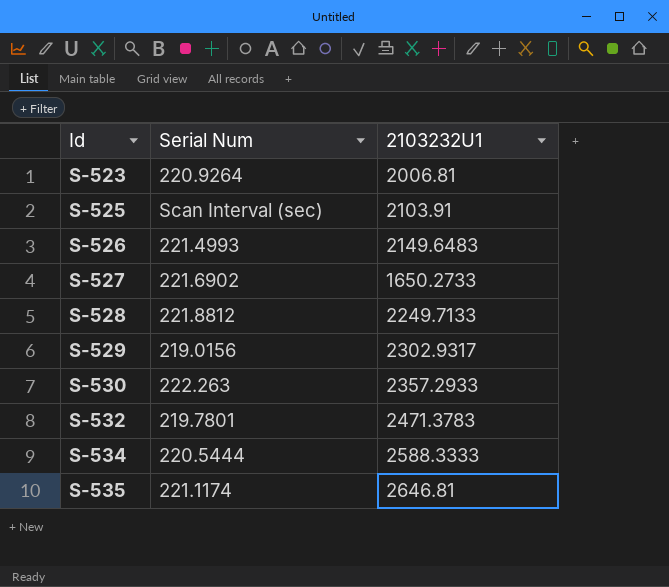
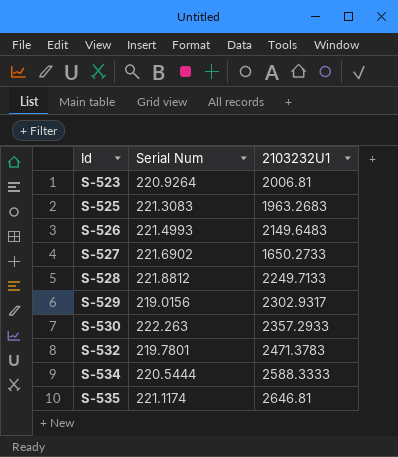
S-525 | Serial Num: Scan Interval (sec) -> 221.3083
S-525 | 2103232U1: 2103.91 -> 1963.2683

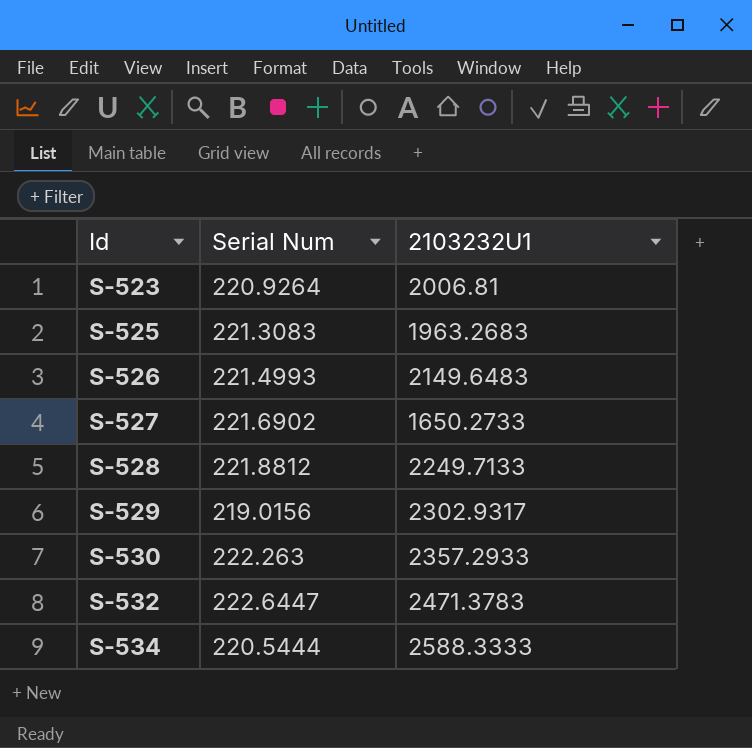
row S-535: 221.1174 | 2646.81 -> none
S-532 | Serial Num: 219.7801 -> 222.6447

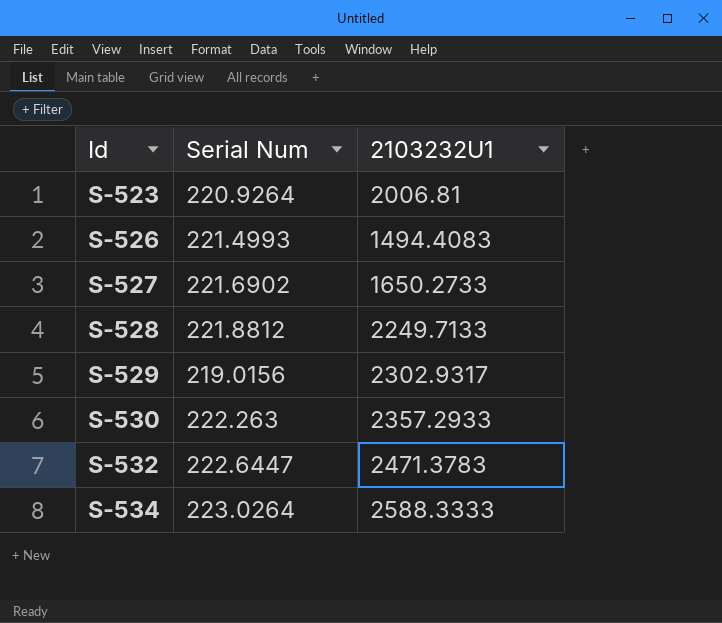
row S-525: 221.3083 | 1963.2683 -> none
S-526 | 2103232U1: 2149.6483 -> 1494.4083
S-534 | Serial Num: 220.5444 -> 223.0264

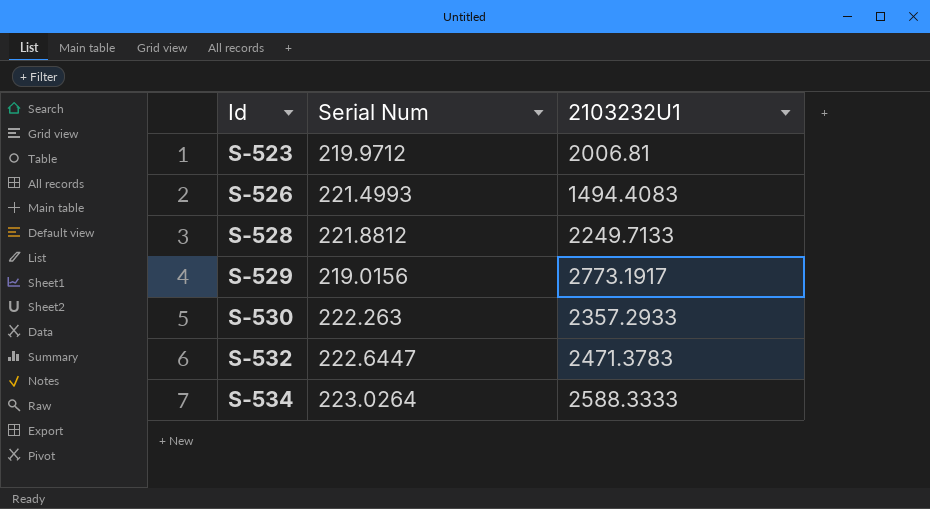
row S-527: 221.6902 | 1650.2733 -> none
S-523 | Serial Num: 220.9264 -> 219.9712
S-529 | 2103232U1: 2302.9317 -> 2773.1917

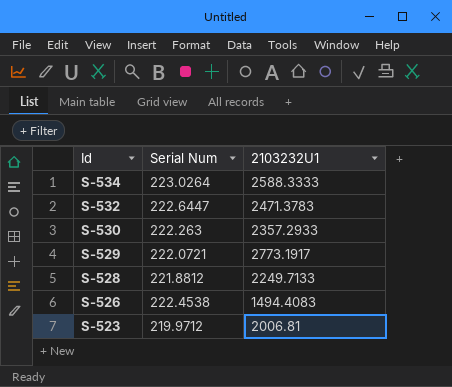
row order: Id ascending -> Id descending
S-529 | Serial Num: 219.0156 -> 222.0721
S-526 | Serial Num: 221.4993 -> 222.4538

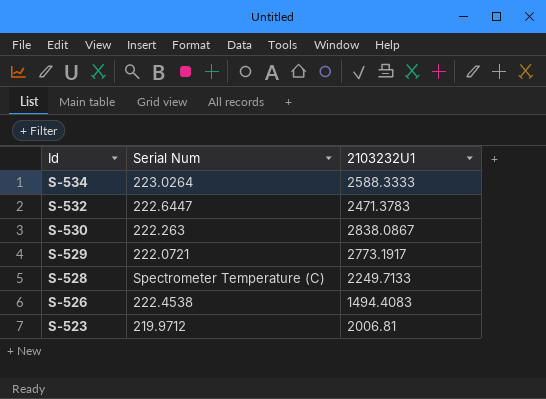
S-530 | 2103232U1: 2357.2933 -> 2838.0867
S-528 | Serial Num: 221.8812 -> Spectrometer Temperature (C)

